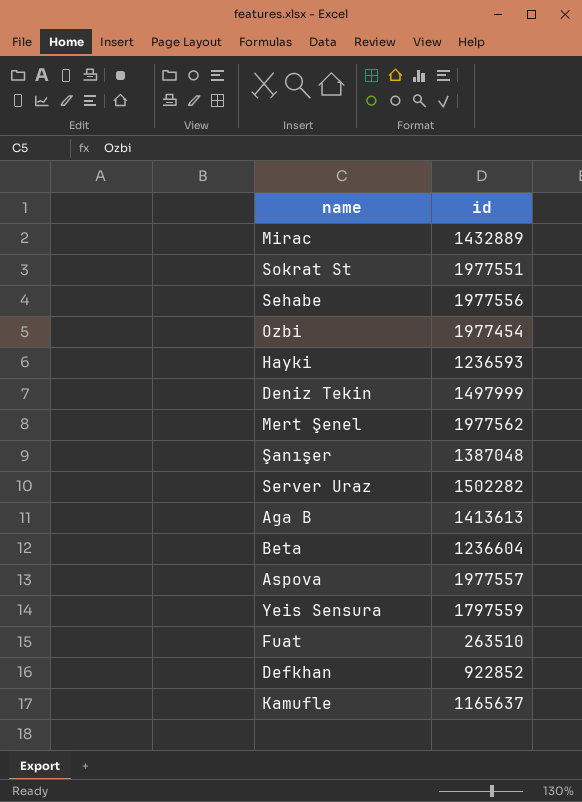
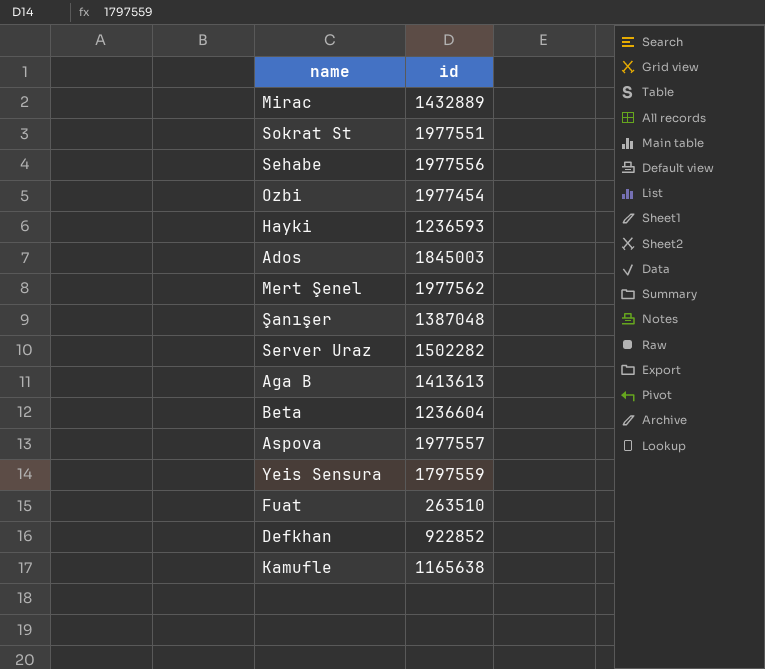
row Deniz Tekin: 1497999 -> none
row Ados: none -> 1845003
Kamufle | id: 1165637 -> 1165638

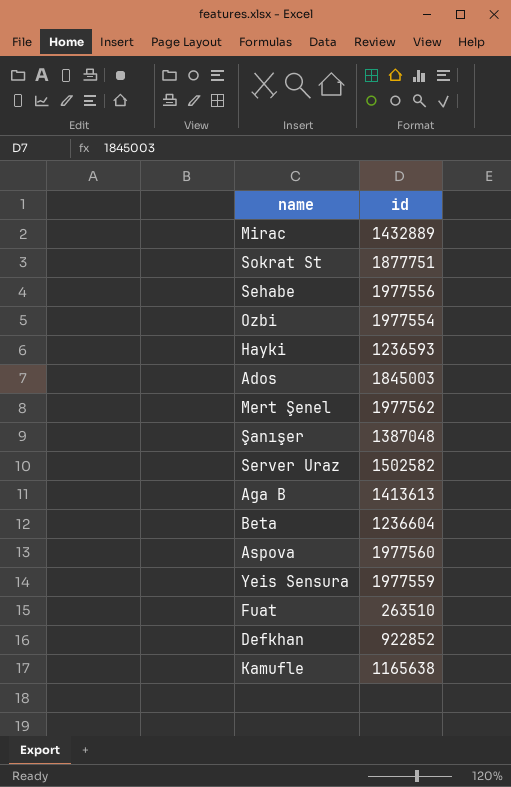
Sokrat St | id: 1977551 -> 1877751
Ozbi | id: 1977454 -> 1977554
Server Uraz | id: 1502282 -> 1502582
Aspova | id: 1977557 -> 1977560
Yeis Sensura | id: 1797559 -> 1977559

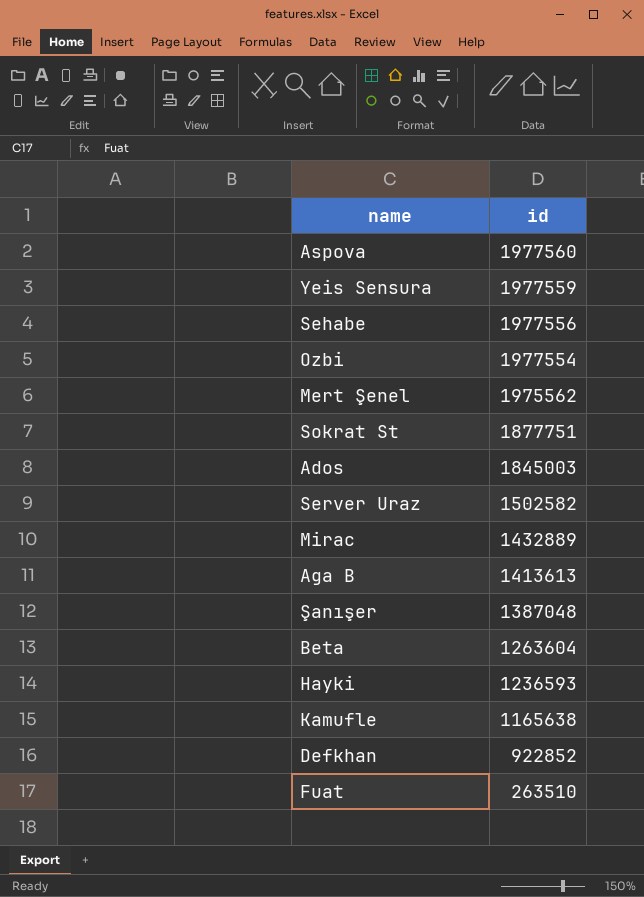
row order: none -> id descending
Mert Şenel | id: 1977562 -> 1975562
Beta | id: 1236604 -> 1263604

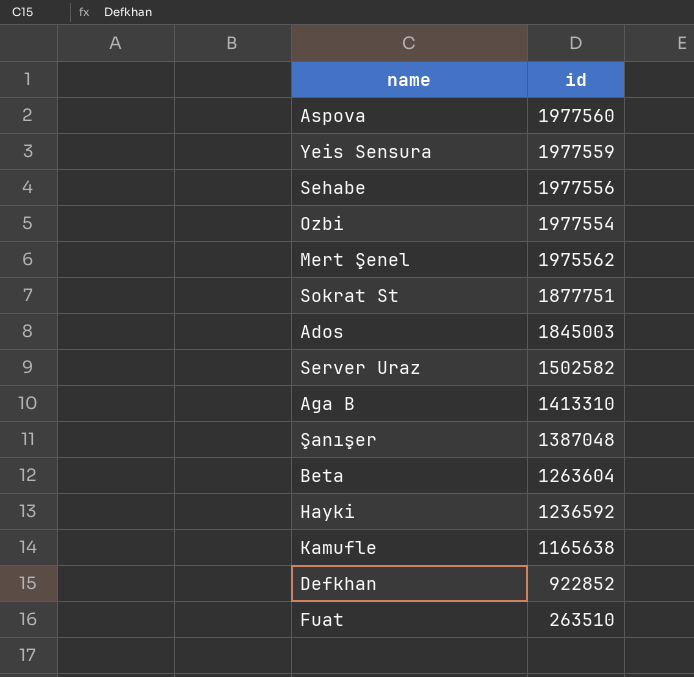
row Mirac: 1432889 -> none
Aga B | id: 1413613 -> 1413310
Hayki | id: 1236593 -> 1236592

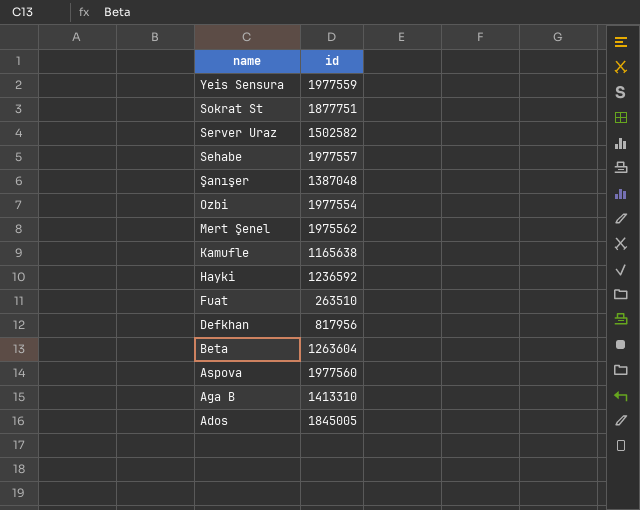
row order: id descending -> name descending
Sehabe | id: 1977556 -> 1977557
Defkhan | id: 922852 -> 817956
Ados | id: 1845003 -> 1845005

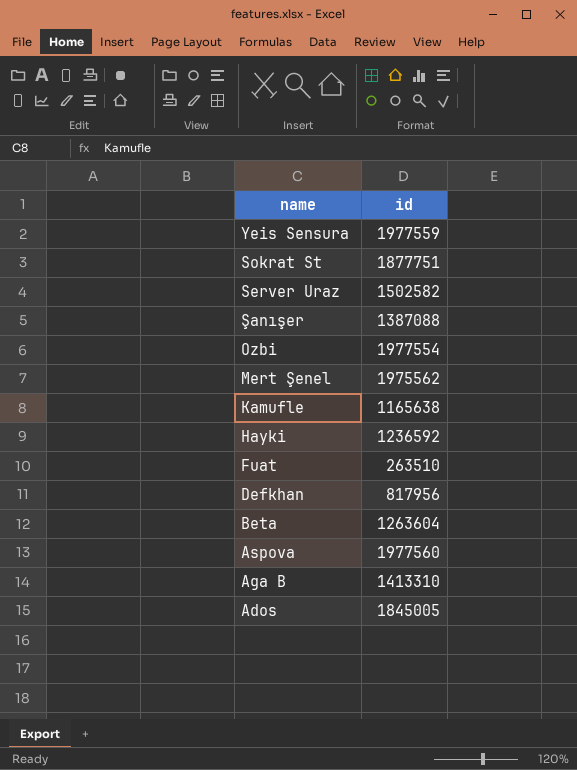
row Sehabe: 1977557 -> none
Şanışer | id: 1387048 -> 1387088

